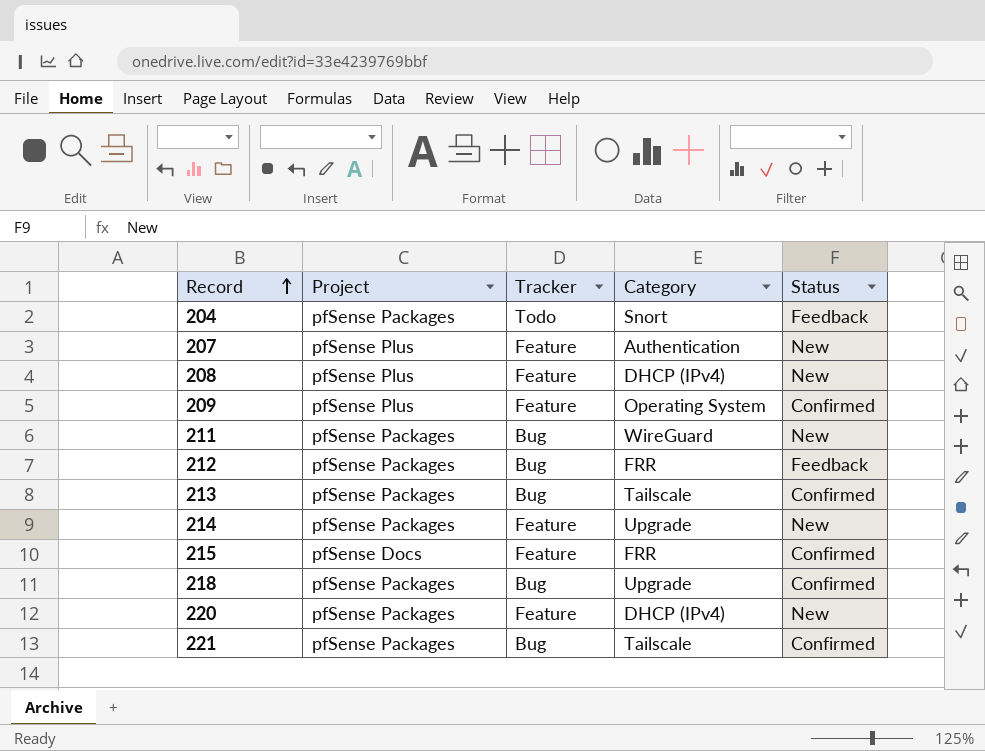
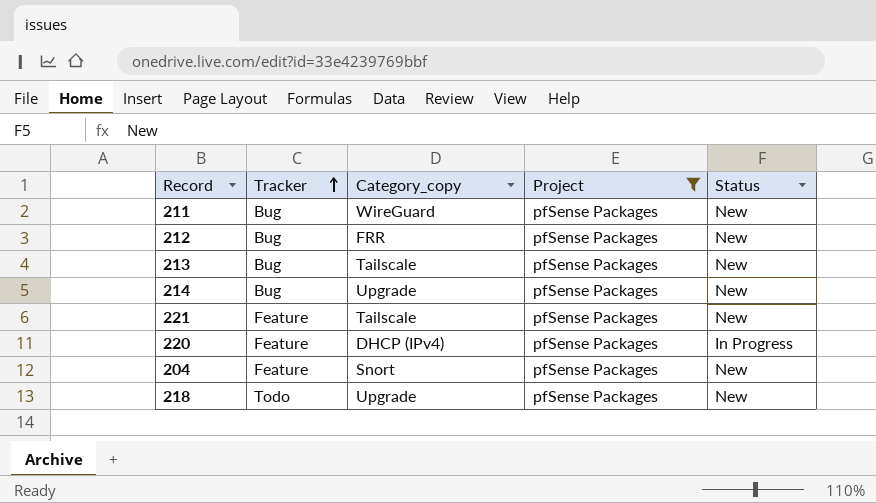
filter: none -> Project = pfSense Packages
row order: Record ascending -> Tracker ascending
column name: Category -> Category_copy
column Project | position: 2 -> 4
212 | Status: Feedback -> New
213 | Status: Confirmed -> New
214 | Tracker: Feature -> Bug
221 | Tracker: Bug -> Feature
221 | Status: Confirmed -> New
220 | Status: New -> In Progress
204 | Tracker: Todo -> Feature
204 | Status: Feedback -> New
218 | Tracker: Bug -> Todo
218 | Status: Confirmed -> New

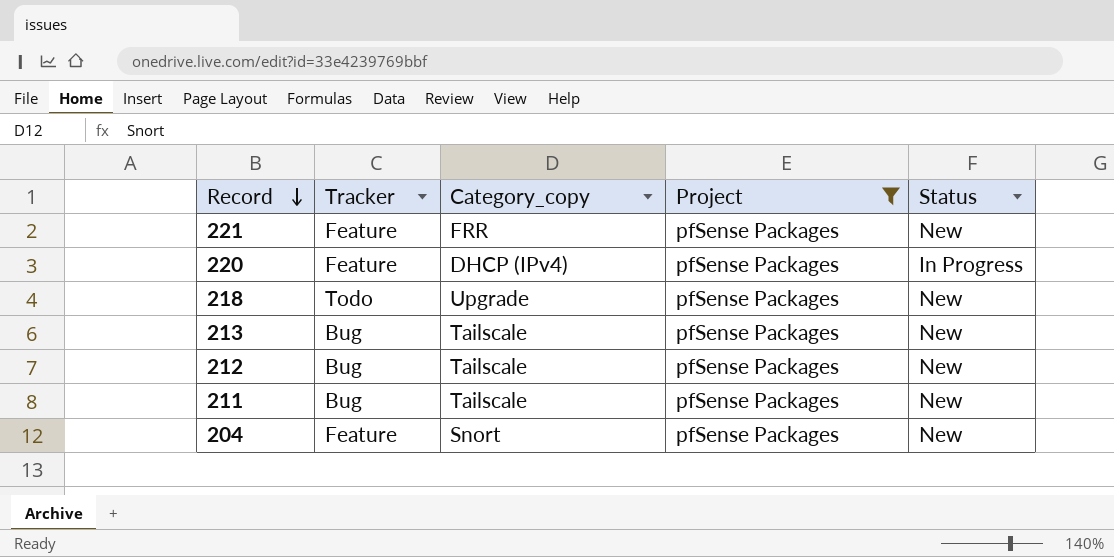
row order: Tracker ascending -> Record descending
row 214: Bug | Upgrade | pfSense Packages | New -> none
221 | Category_copy: Tailscale -> FRR
212 | Category_copy: FRR -> Tailscale
211 | Category_copy: WireGuard -> Tailscale

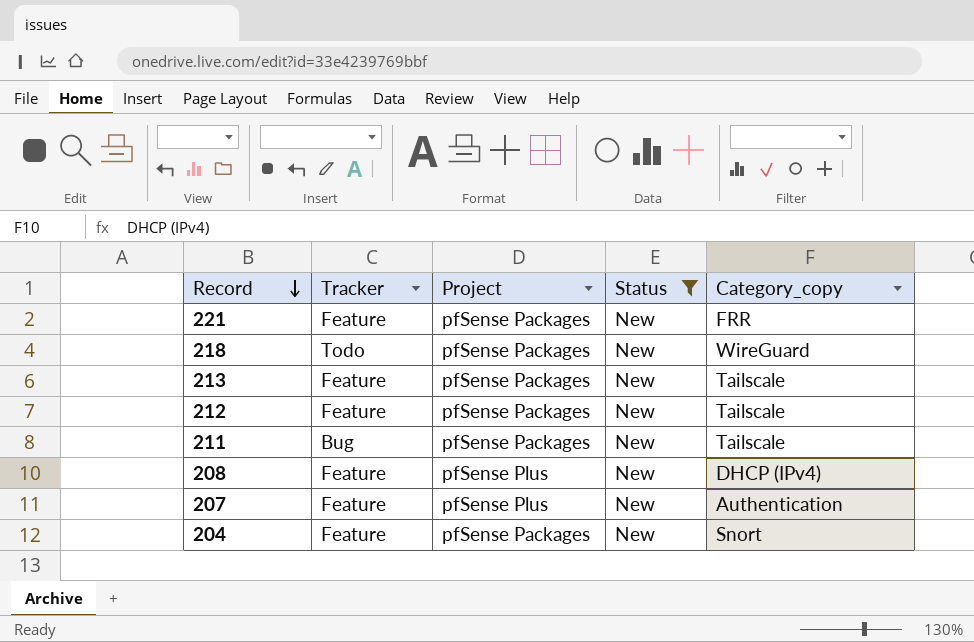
filter: Project = pfSense Packages -> Status = New
column Category_copy | position: 3 -> 5
218 | Category_copy: Upgrade -> WireGuard
213 | Tracker: Bug -> Feature
212 | Tracker: Bug -> Feature

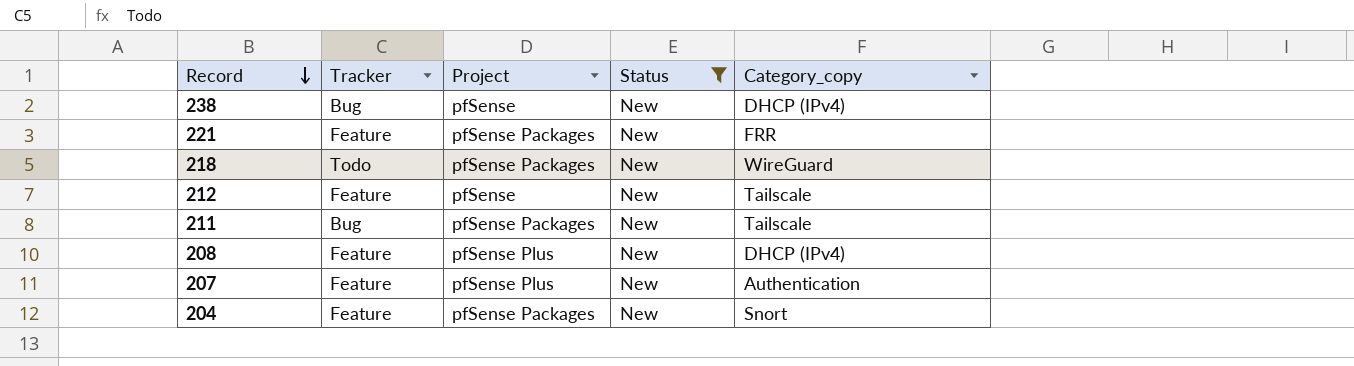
row 213: Feature | pfSense Packages | New | Tailscale -> none
row 238: none -> Bug | pfSense | New | DHCP (IPv4)
212 | Project: pfSense Packages -> pfSense

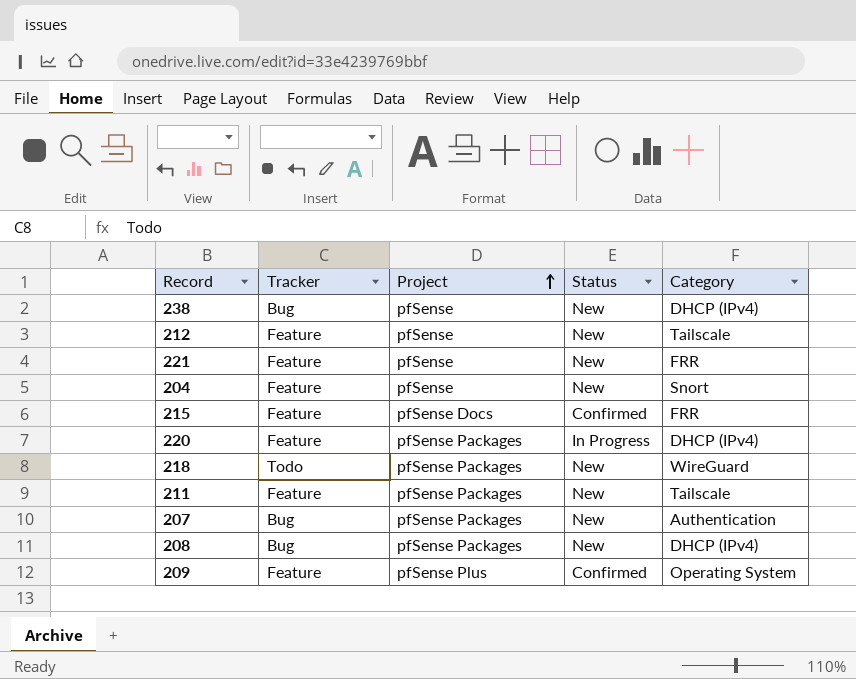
filter: Status = New -> none
row order: Record descending -> Project ascending
column name: Category_copy -> Category
221 | Project: pfSense Packages -> pfSense
204 | Project: pfSense Packages -> pfSense
211 | Tracker: Bug -> Feature
207 | Tracker: Feature -> Bug
207 | Project: pfSense Plus -> pfSense Packages
208 | Tracker: Feature -> Bug
208 | Project: pfSense Plus -> pfSense Packages

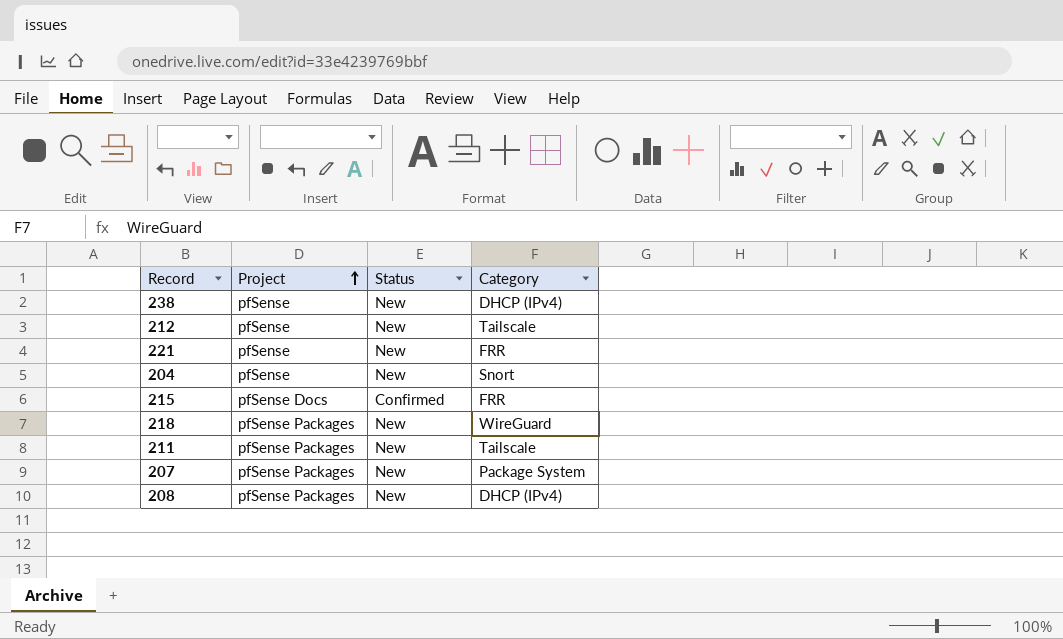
column Tracker | position: 2 -> none
row 220: Feature | pfSense Packages | In Progress | DHCP (IPv4) -> none
row 209: Feature | pfSense Plus | Confirmed | Operating System -> none
207 | Category: Authentication -> Package System

